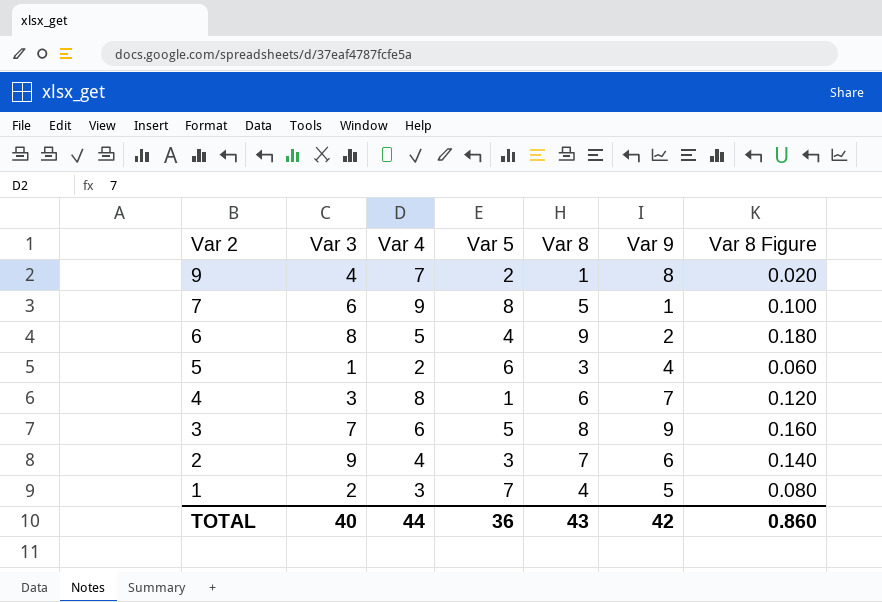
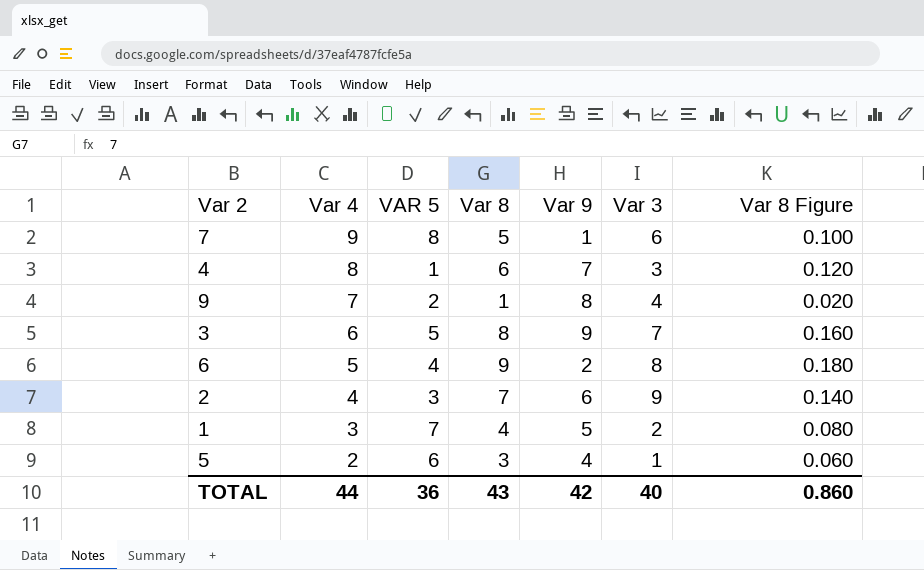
row order: Var 2 descending -> Var 4 descending
column name: Var 5 -> VAR 5
column Var 3 | position: 2 -> 6

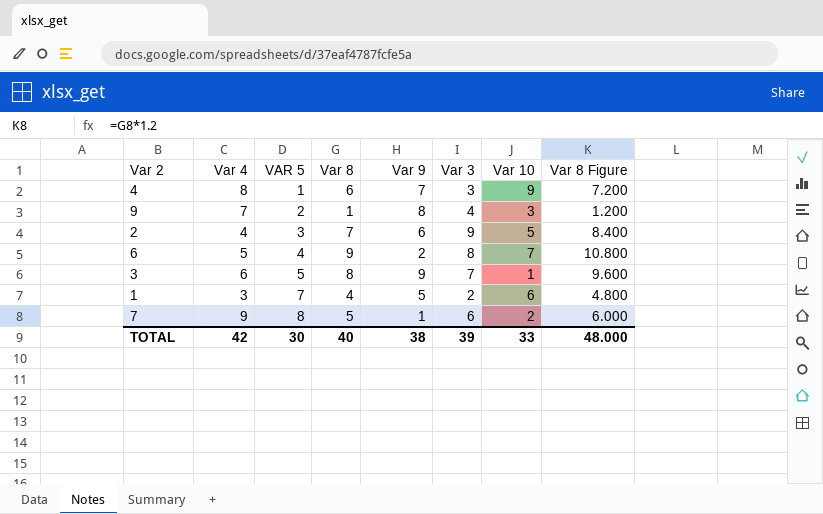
row order: Var 4 descending -> VAR 5 ascending
column Var 10 | position: none -> 7
column Var 8 Figure | formula: [Var 8] * 0.02 -> [Var 8] * 1.2
row 5: 2 | 6 | 3 | 4 | 1 | 0.060 -> none
TOTAL | Var 4: 44 -> 42
TOTAL | VAR 5: 36 -> 30
TOTAL | Var 8: 43 -> 40
TOTAL | Var 9: 42 -> 38
TOTAL | Var 3: 40 -> 39
TOTAL | Var 8 Figure: 0.860 -> 48.000

